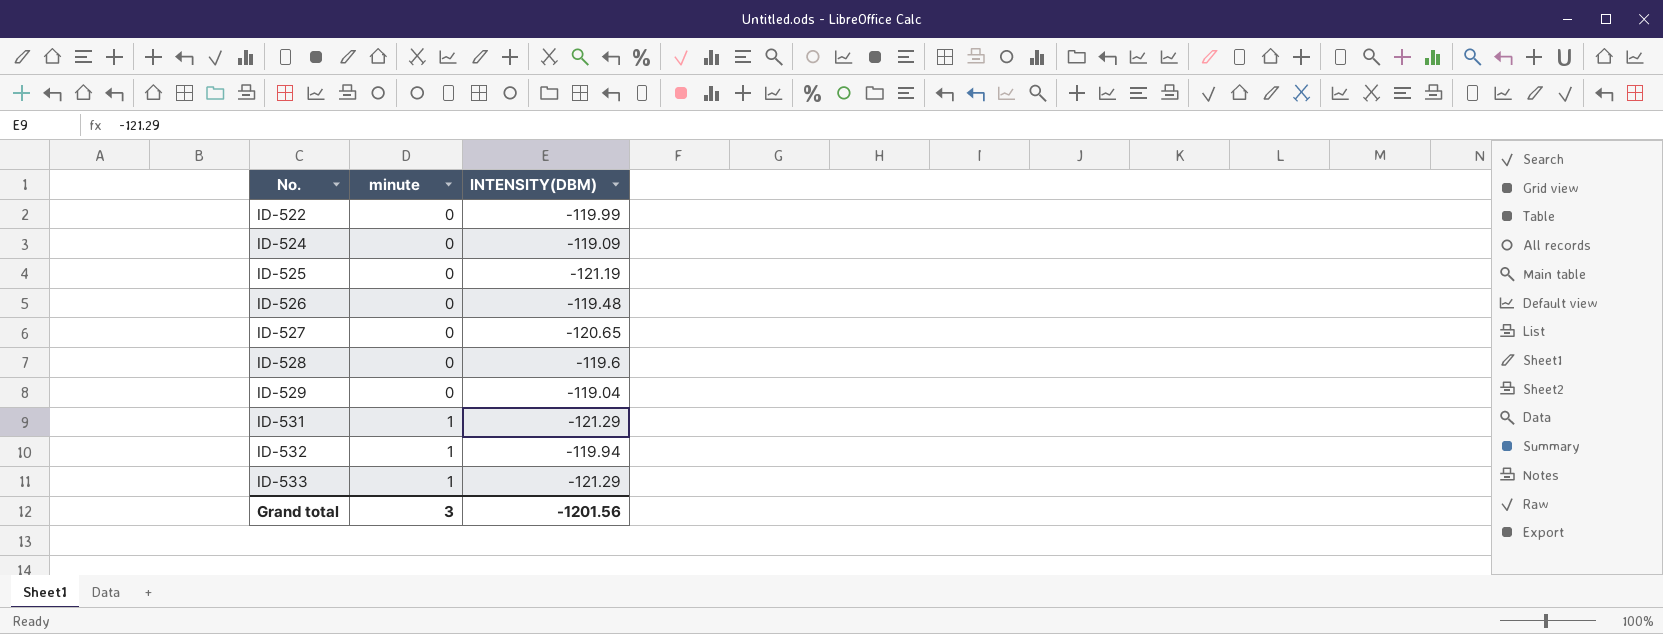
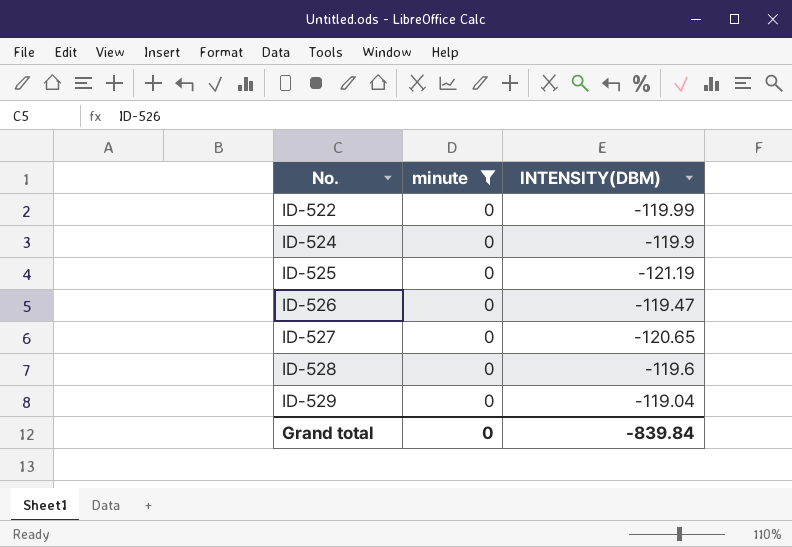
filter: none -> minute = 0
ID-524 | INTENSITY(DBM): -119.09 -> -119.9
ID-526 | INTENSITY(DBM): -119.48 -> -119.47
Grand total | minute: 3 -> 0
Grand total | INTENSITY(DBM): -1201.56 -> -839.84

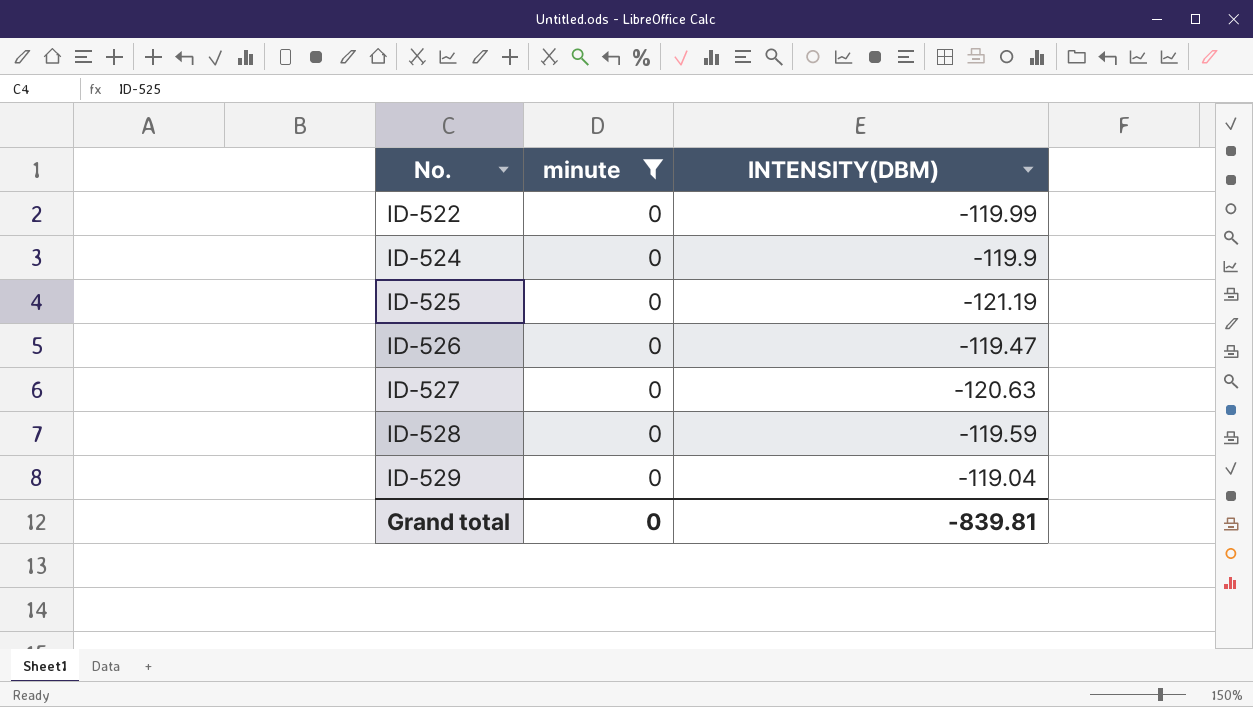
ID-527 | INTENSITY(DBM): -120.65 -> -120.63
ID-528 | INTENSITY(DBM): -119.6 -> -119.59
Grand total | INTENSITY(DBM): -839.84 -> -839.81

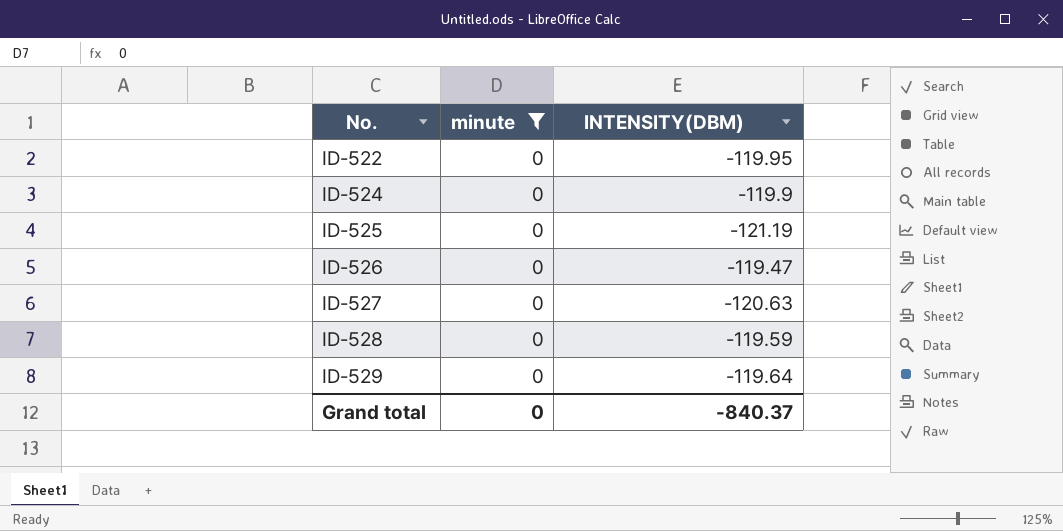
ID-522 | INTENSITY(DBM): -119.99 -> -119.95
ID-529 | INTENSITY(DBM): -119.04 -> -119.64
Grand total | INTENSITY(DBM): -839.81 -> -840.37

